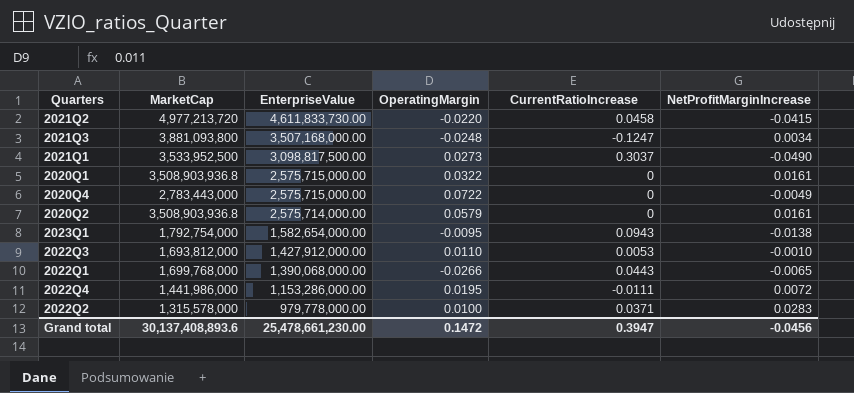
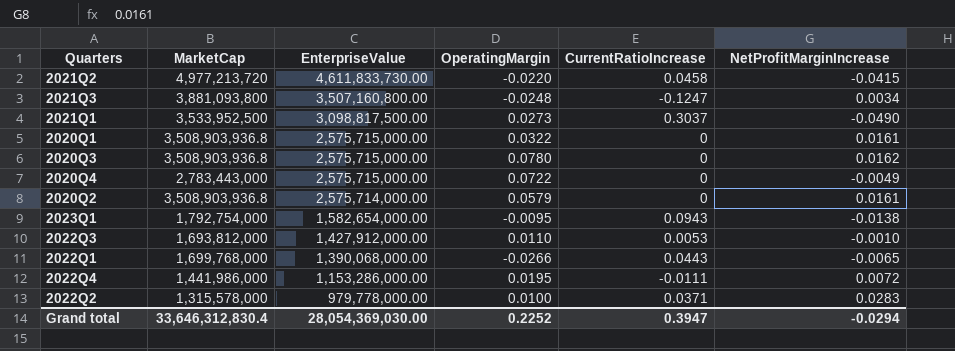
2021Q3 | EnterpriseValue: 3,507,168,000.00 -> 3,507,160,800.00
row 2020Q3: none -> 3,508,903,936.8 | 2,575,715,000.00 | 0.0780 | 0 | 0.0162
Grand total | MarketCap: 30,137,408,893.6 -> 33,646,312,830.4
Grand total | EnterpriseValue: 25,478,661,230.00 -> 28,054,369,030.00
Grand total | OperatingMargin: 0.1472 -> 0.2252
Grand total | NetProfitMarginIncrease: -0.0456 -> -0.0294

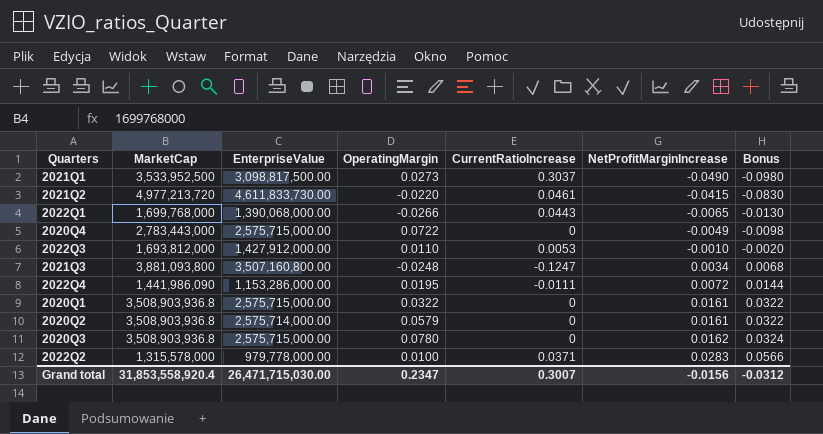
row order: EnterpriseValue descending -> NetProfitMarginIncrease ascending
column Bonus | formula: none -> [NetProfitMarginIncrease] * 2
row 2023Q1: 1,792,754,000 | 1,582,654,000.00 | -0.0095 | 0.0943 | -0.0138 -> none
2021Q2 | CurrentRatioIncrease: 0.0458 -> 0.0461
2022Q4 | MarketCap: 1,441,986,000 -> 1,441,986,090
Grand total | MarketCap: 33,646,312,830.4 -> 31,853,558,920.4
Grand total | EnterpriseValue: 28,054,369,030.00 -> 26,471,715,030.00
Grand total | OperatingMargin: 0.2252 -> 0.2347
Grand total | CurrentRatioIncrease: 0.3947 -> 0.3007
Grand total | NetProfitMarginIncrease: -0.0294 -> -0.0156

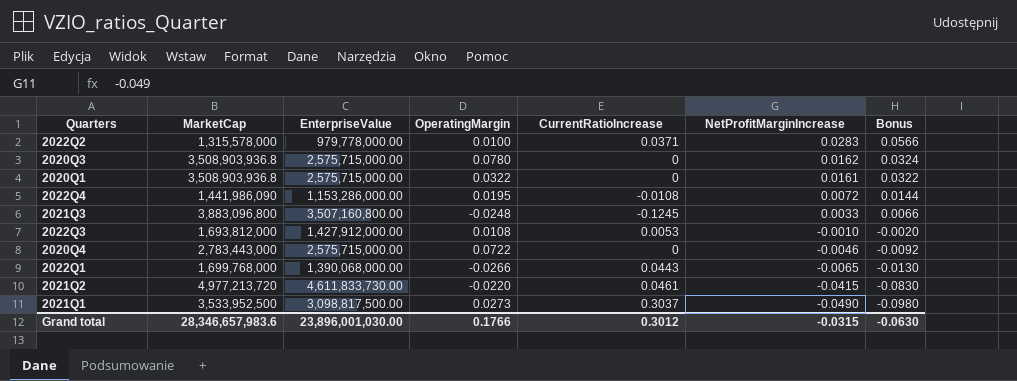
row order: NetProfitMarginIncrease ascending -> NetProfitMarginIncrease descending
row 2020Q2: 3,508,903,936.8 | 2,575,714,000.00 | 0.0579 | 0 | 0.0161 | 0.0322 -> none
2022Q4 | CurrentRatioIncrease: -0.0111 -> -0.0108
2021Q3 | MarketCap: 3,881,093,800 -> 3,883,096,800
2021Q3 | CurrentRatioIncrease: -0.1247 -> -0.1245
2021Q3 | NetProfitMarginIncrease: 0.0034 -> 0.0033
2021Q3 | Bonus: 0.0068 -> 0.0066
2022Q3 | OperatingMargin: 0.0110 -> 0.0108
2020Q4 | NetProfitMarginIncrease: -0.0049 -> -0.0046
2020Q4 | Bonus: -0.0098 -> -0.0092
Grand total | MarketCap: 31,853,558,920.4 -> 28,346,657,983.6
Grand total | EnterpriseValue: 26,471,715,030.00 -> 23,896,001,030.00
Grand total | OperatingMargin: 0.2347 -> 0.1766
Grand total | CurrentRatioIncrease: 0.3007 -> 0.3012
Grand total | NetProfitMarginIncrease: -0.0156 -> -0.0315
Grand total | Bonus: -0.0312 -> -0.0630

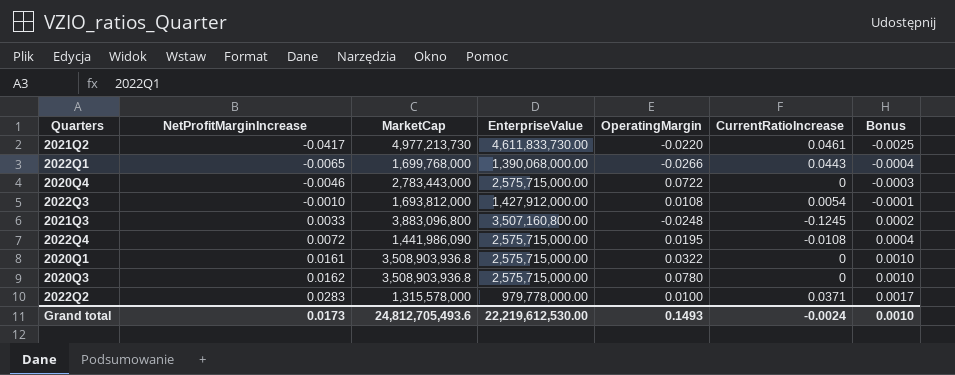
row order: NetProfitMarginIncrease descending -> NetProfitMarginIncrease ascending
column NetProfitMarginIncrease | position: 6 -> 2
column Bonus | formula: [NetProfitMarginIncrease] * 2 -> [NetProfitMarginIncrease] * 0.06
row 2021Q1: 3,533,952,500 | 3,098,817,500.00 | 0.0273 | 0.3037 | -0.0490 | -0.0980 -> none
2021Q2 | NetProfitMarginIncrease: -0.0415 -> -0.0417
2021Q2 | MarketCap: 4,977,213,720 -> 4,977,213,730
2022Q3 | CurrentRatioIncrease: 0.0053 -> 0.0054
2022Q4 | EnterpriseValue: 1,153,286,000.00 -> 2,575,715,000.00
Grand total | NetProfitMarginIncrease: -0.0315 -> 0.0173
Grand total | MarketCap: 28,346,657,983.6 -> 24,812,705,493.6
Grand total | EnterpriseValue: 23,896,001,030.00 -> 22,219,612,530.00
Grand total | OperatingMargin: 0.1766 -> 0.1493
Grand total | CurrentRatioIncrease: 0.3012 -> -0.0024
Grand total | Bonus: -0.0630 -> 0.0010

